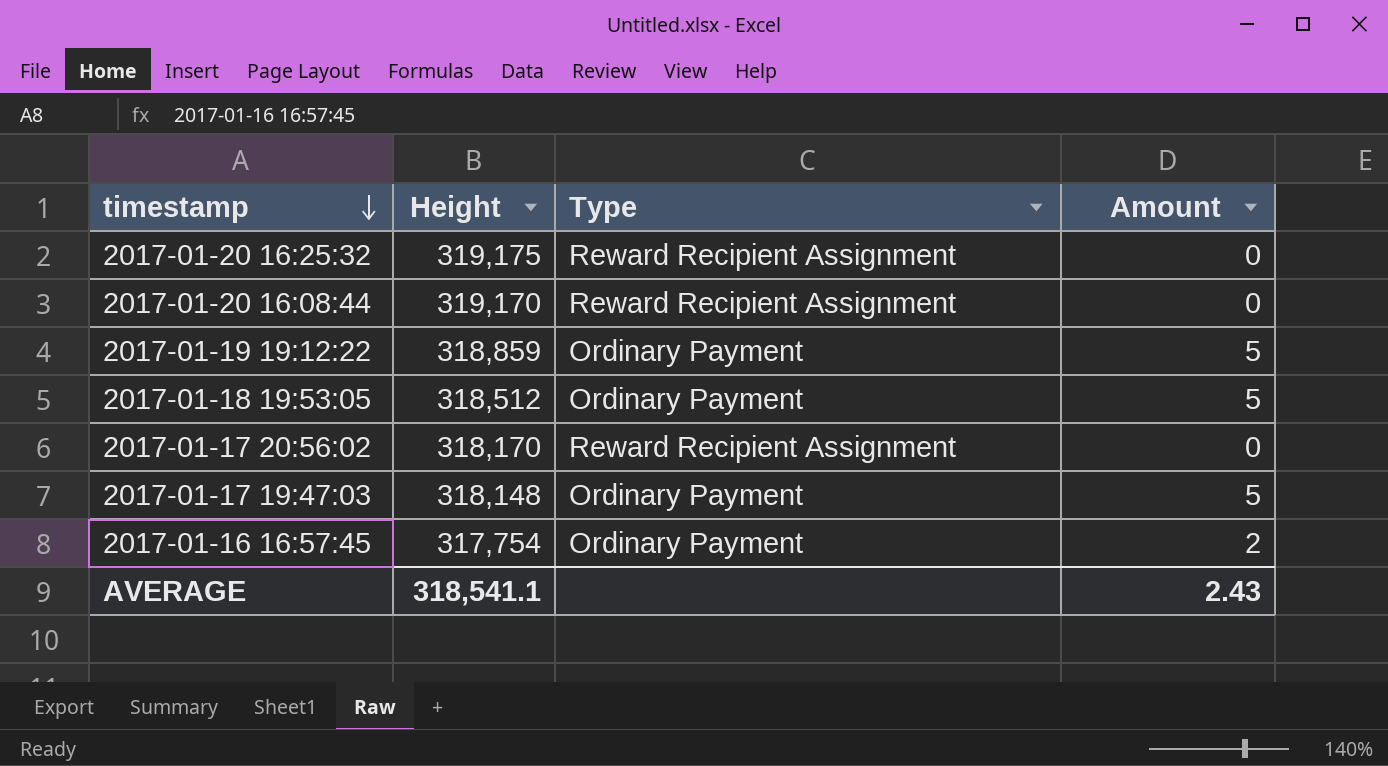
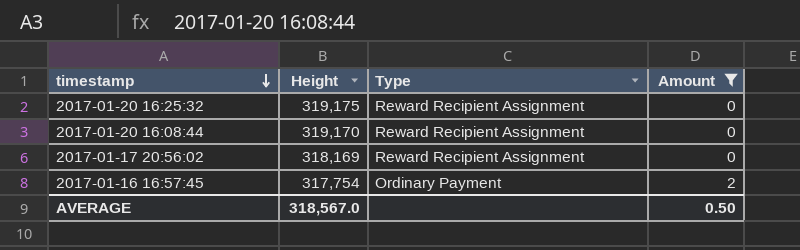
filter: none -> Amount != 5
2017-01-17 20:56:02 | Height: 318,170 -> 318,169
AVERAGE | Height: 318,541.1 -> 318,567.0
AVERAGE | Amount: 2.43 -> 0.50

